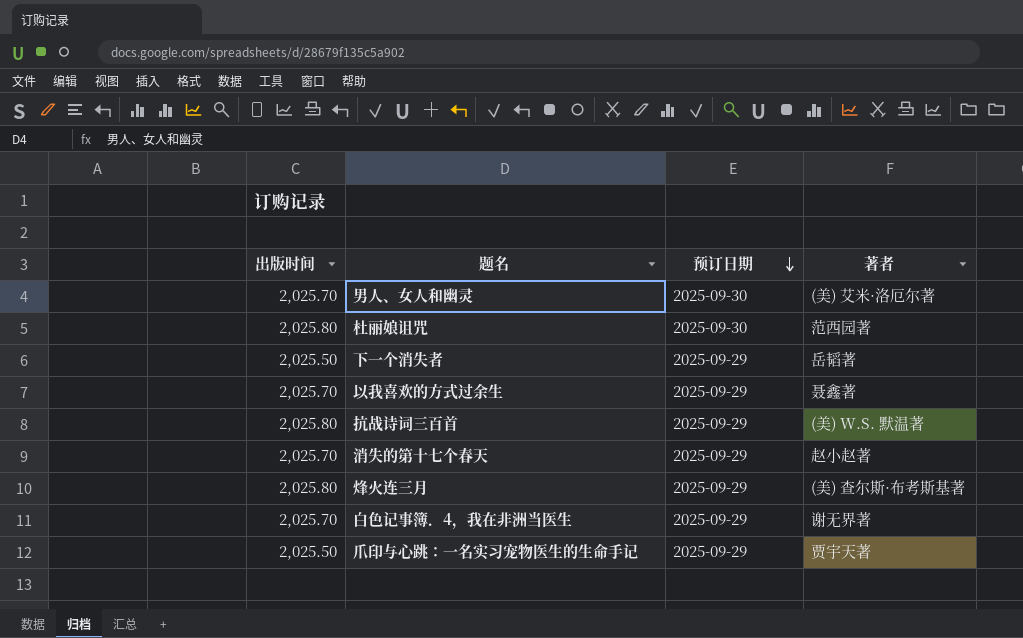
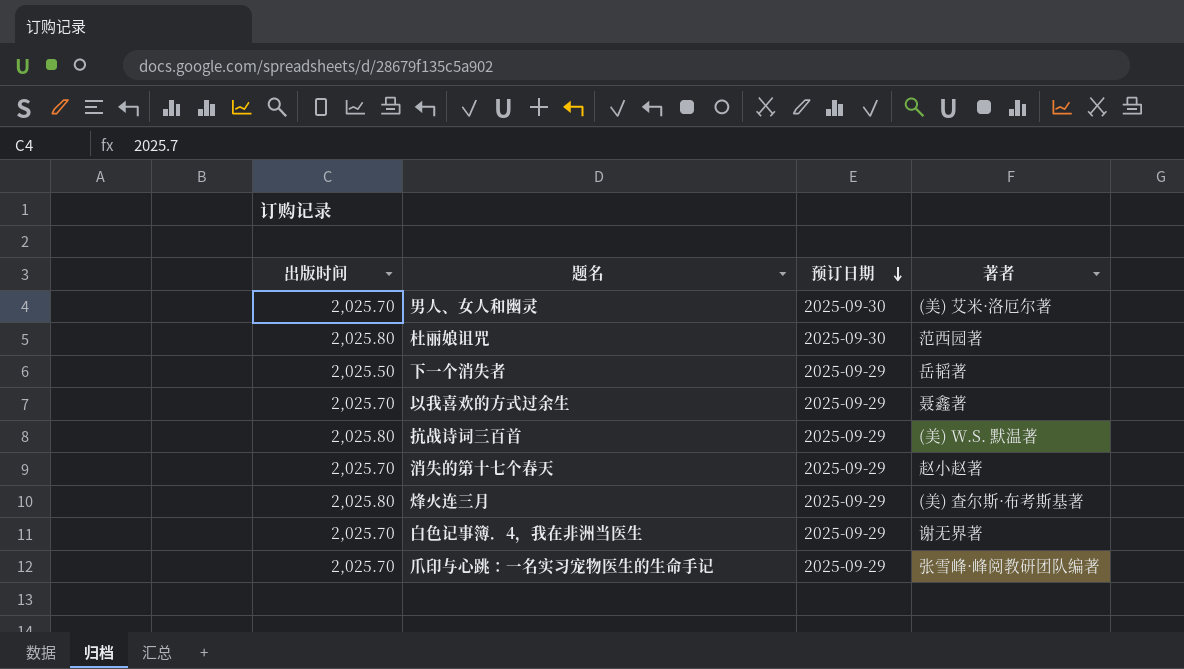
爪印与心跳：一名实习宠物医生的生命手记 | 出版时间: 2,025.50 -> 2,025.70
爪印与心跳：一名实习宠物医生的生命手记 | 著者: 贾宇天著 -> 张雪峰·峰阅教研团队编著

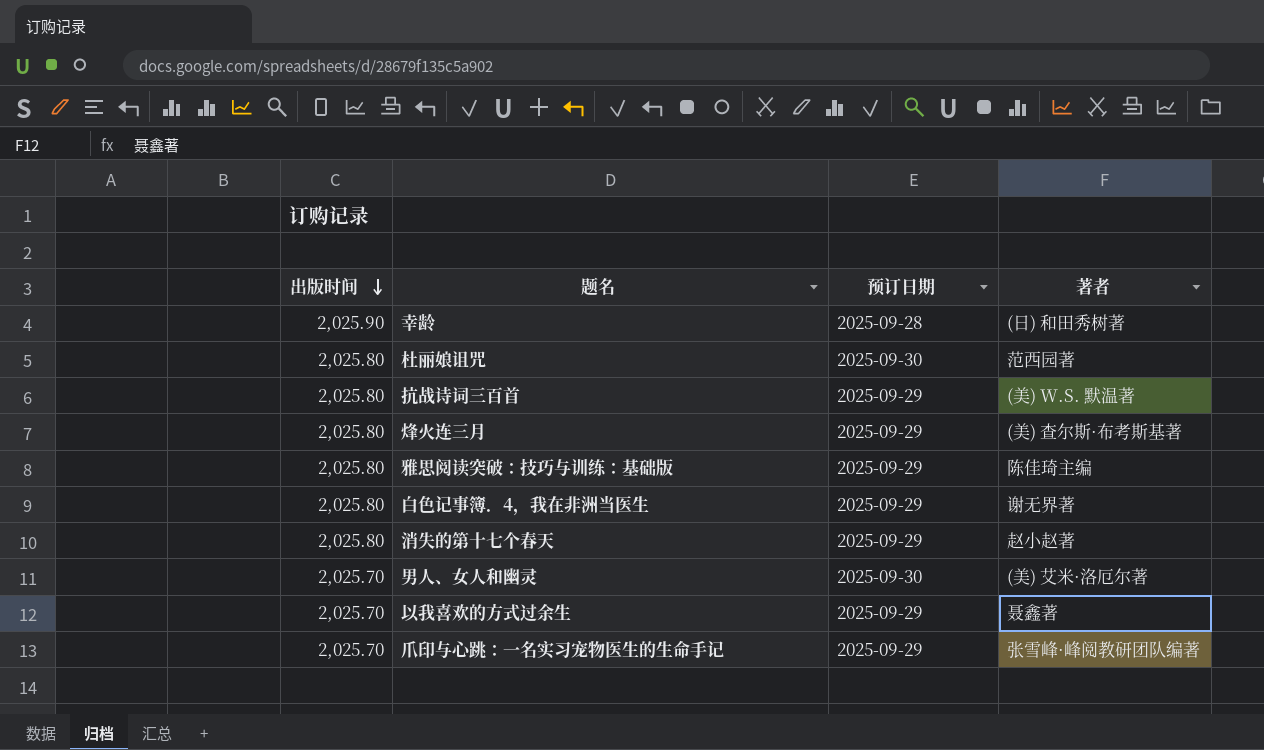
row order: 预订日期 descending -> 出版时间 descending
row 下一个消失者: 2,025.50 | 2025-09-29 | 岳韬著 -> none
row 幸龄: none -> 2,025.90 | 2025-09-28 | (日) 和田秀树著
row 雅思阅读突破：技巧与训练：基础版: none -> 2,025.80 | 2025-09-29 | 陈佳琦主编
白色记事簿．4，我在非洲当医生 | 出版时间: 2,025.70 -> 2,025.80
消失的第十七个春天 | 出版时间: 2,025.70 -> 2,025.80

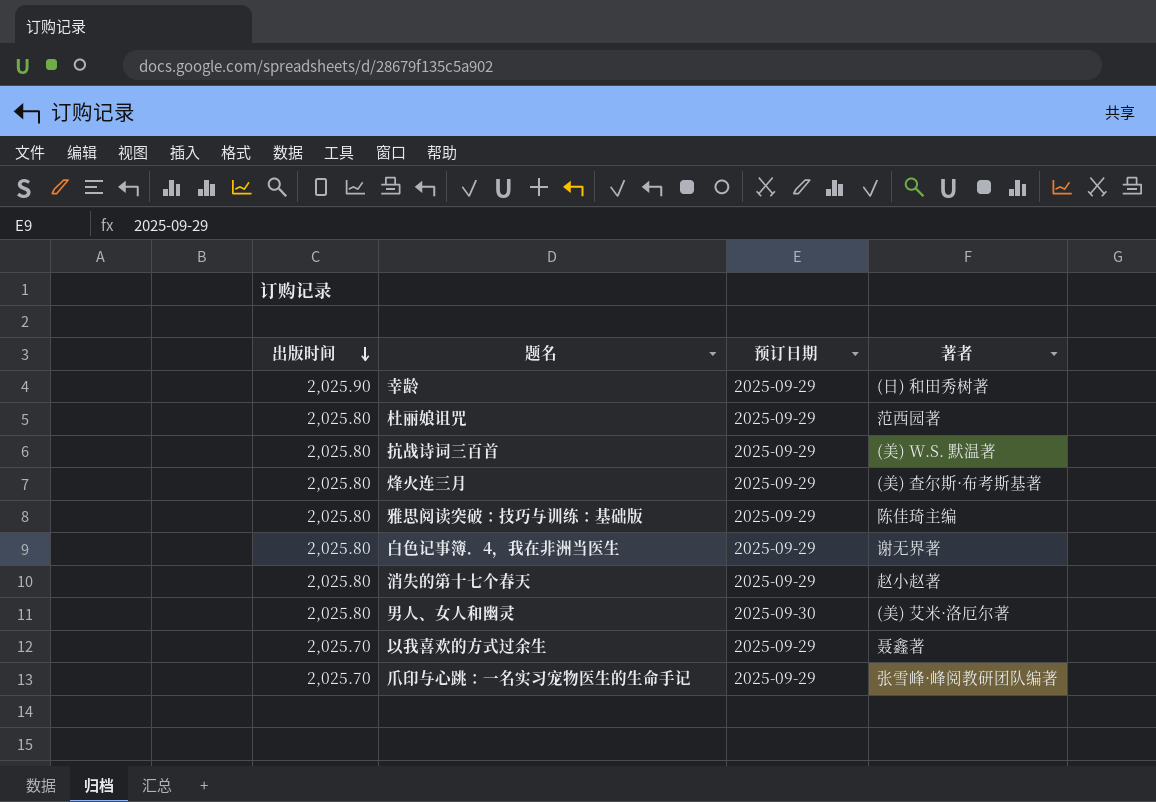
幸龄 | 预订日期: 2025-09-28 -> 2025-09-29
杜丽娘诅咒 | 预订日期: 2025-09-30 -> 2025-09-29
男人、女人和幽灵 | 出版时间: 2,025.70 -> 2,025.80

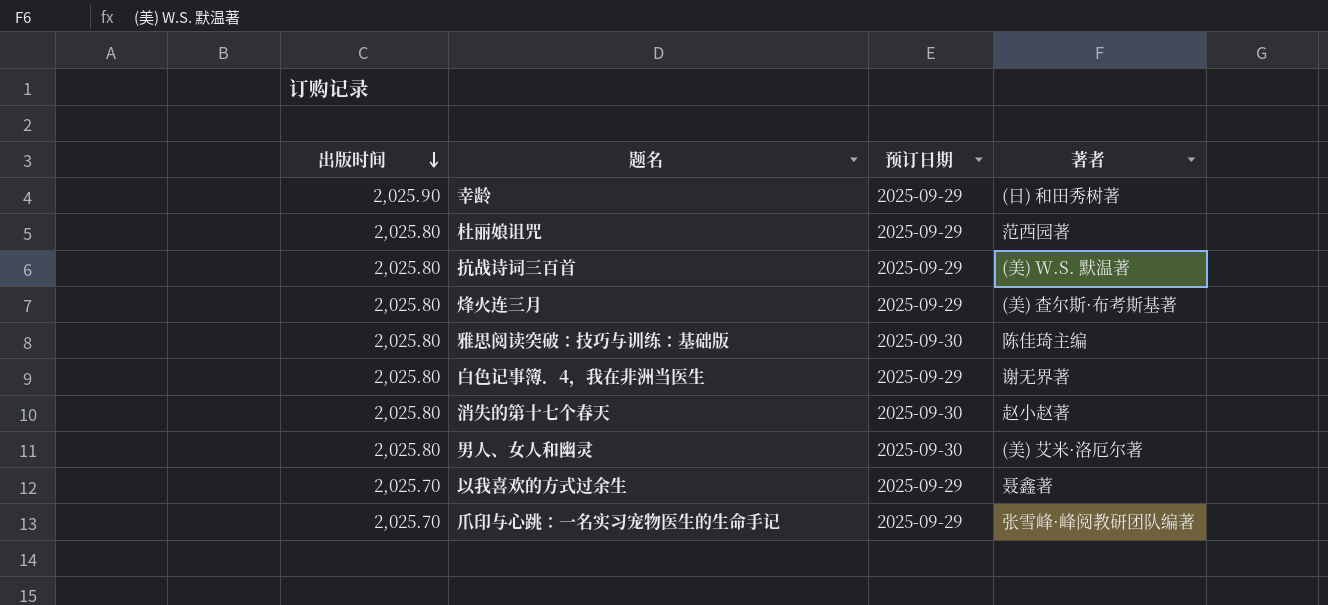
雅思阅读突破：技巧与训练：基础版 | 预订日期: 2025-09-29 -> 2025-09-30
消失的第十七个春天 | 预订日期: 2025-09-29 -> 2025-09-30

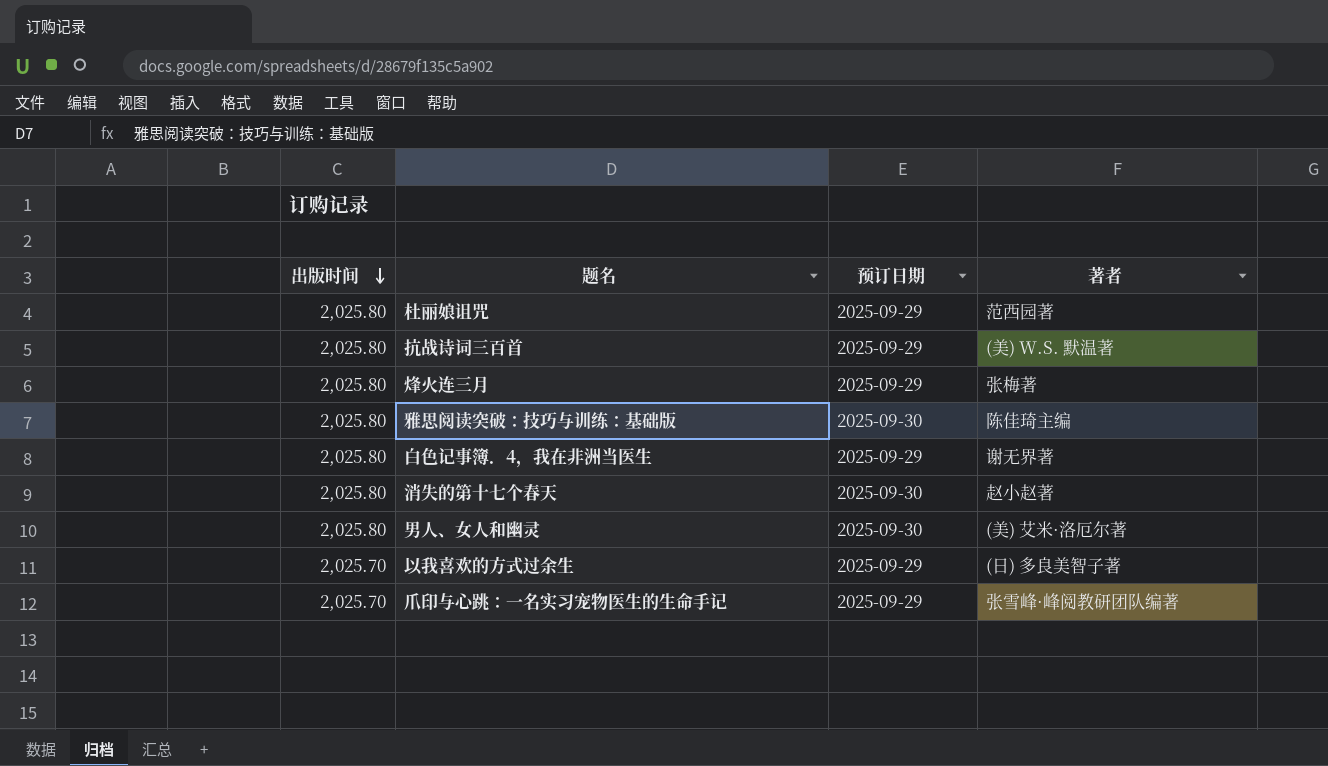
row 幸龄: 2,025.90 | 2025-09-29 | (日) 和田秀树著 -> none
烽火连三月 | 著者: (美) 查尔斯·布考斯基著 -> 张梅著
以我喜欢的方式过余生 | 著者: 聂鑫著 -> (日) 多良美智子著

